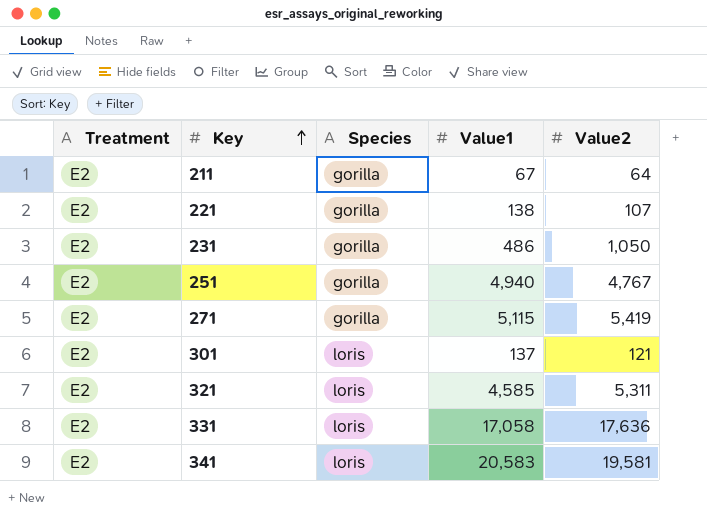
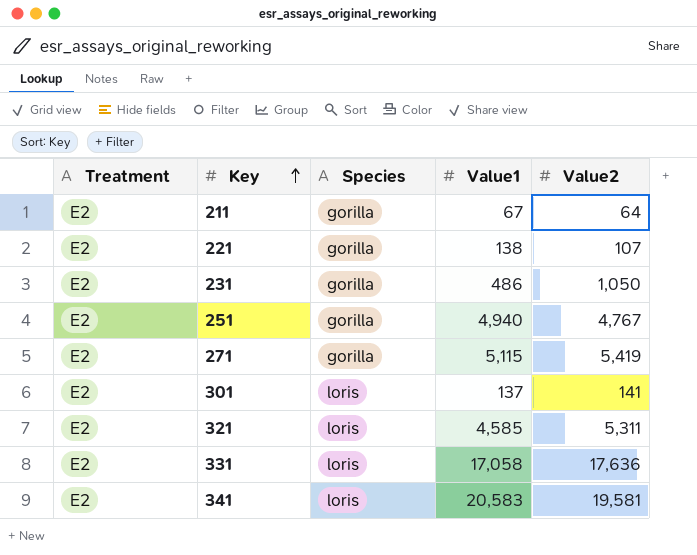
301 | Value2: 121 -> 141

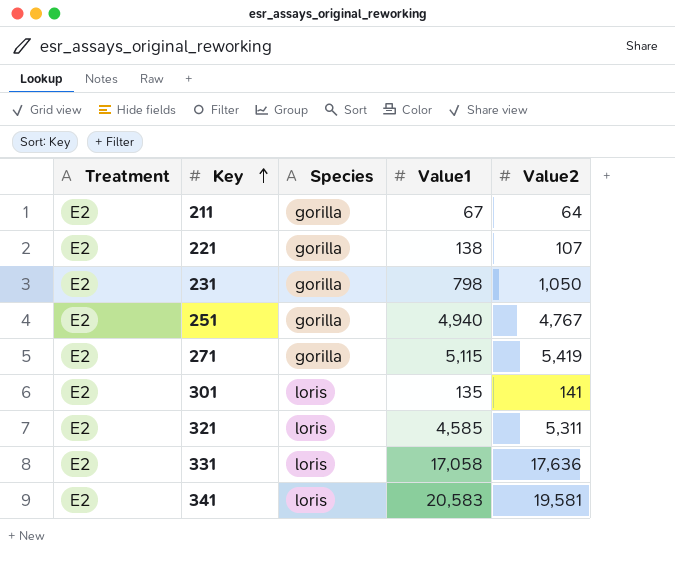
231 | Value1: 486 -> 798
301 | Value1: 137 -> 135

